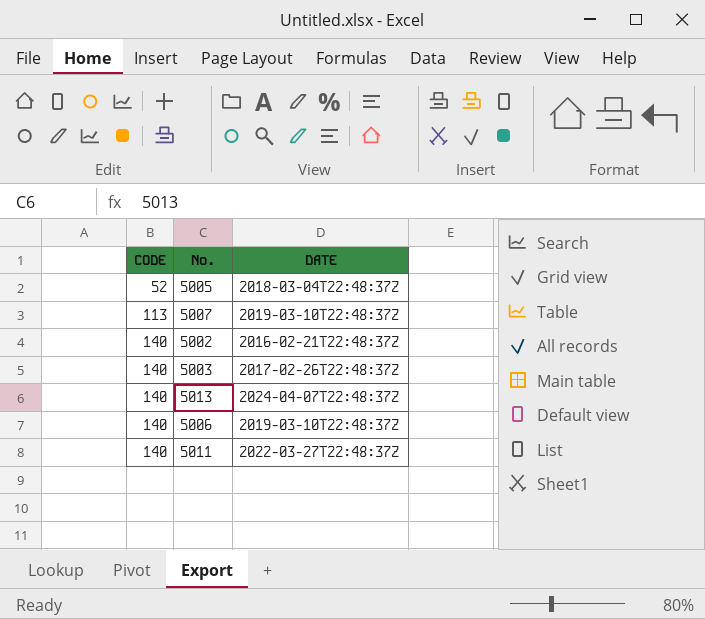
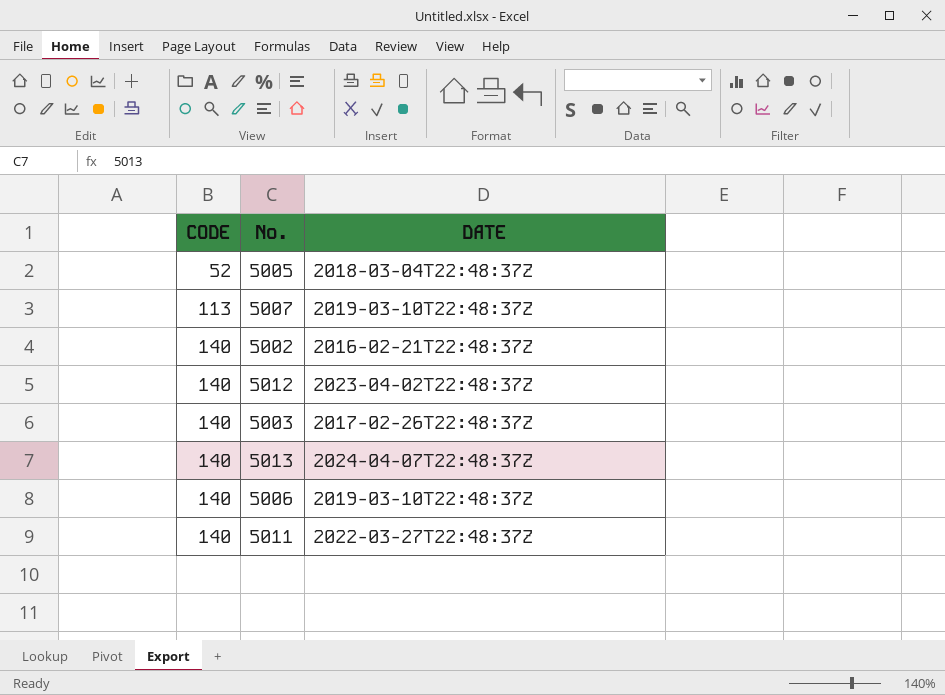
row 5012: none -> 140 | 2023-04-02T22:48:37Z

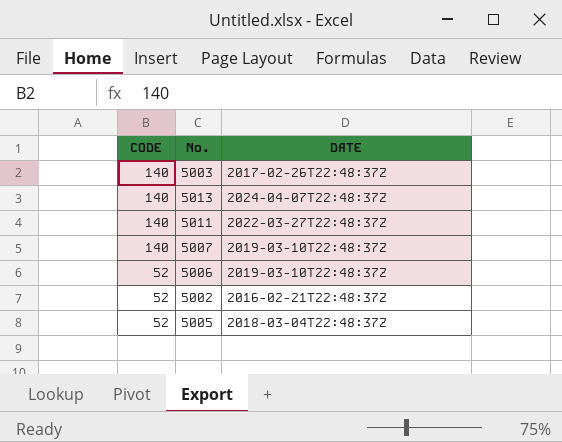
row order: CODE ascending -> CODE descending
row 5012: 140 | 2023-04-02T22:48:37Z -> none
5007 | CODE: 113 -> 140
5006 | CODE: 140 -> 52
5002 | CODE: 140 -> 52

